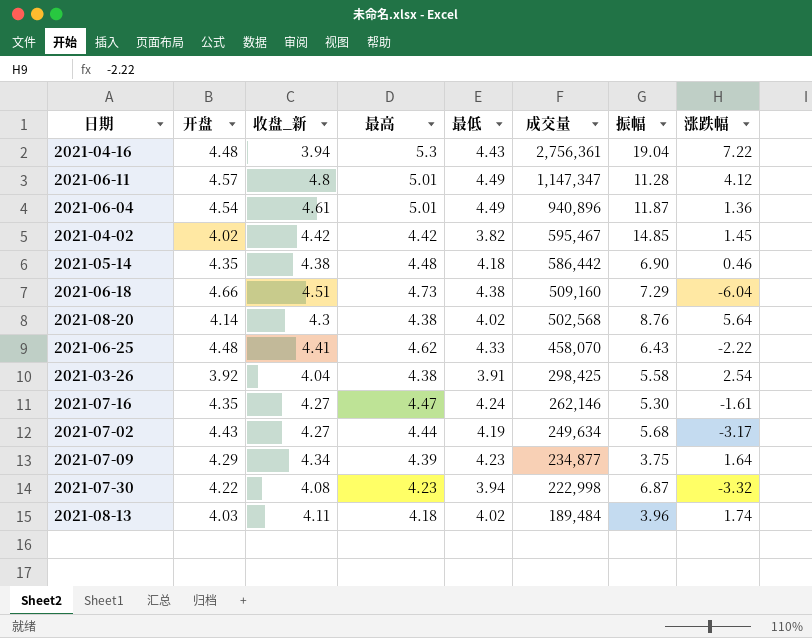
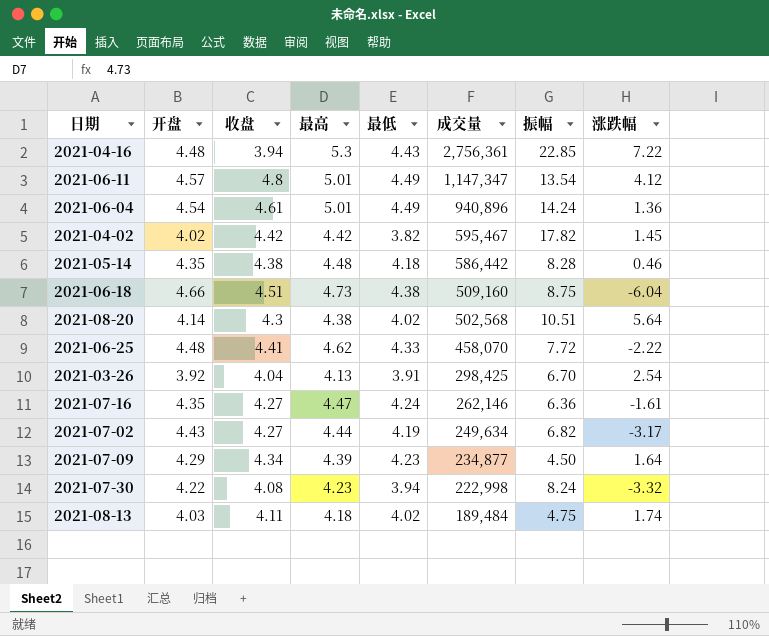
column name: 收盘_新 -> 收盘
2021-04-16 | 振幅: 19.04 -> 22.85
2021-06-11 | 振幅: 11.28 -> 13.54
2021-06-04 | 振幅: 11.87 -> 14.24
2021-04-02 | 振幅: 14.85 -> 17.82
2021-05-14 | 振幅: 6.90 -> 8.28
2021-06-18 | 振幅: 7.29 -> 8.75
2021-08-20 | 振幅: 8.76 -> 10.51
2021-06-25 | 振幅: 6.43 -> 7.72
2021-03-26 | 最高: 4.38 -> 4.13
2021-03-26 | 振幅: 5.58 -> 6.70
2021-07-16 | 振幅: 5.30 -> 6.36
2021-07-02 | 振幅: 5.68 -> 6.82
2021-07-09 | 振幅: 3.75 -> 4.50
2021-07-30 | 振幅: 6.87 -> 8.24
2021-08-13 | 振幅: 3.96 -> 4.75

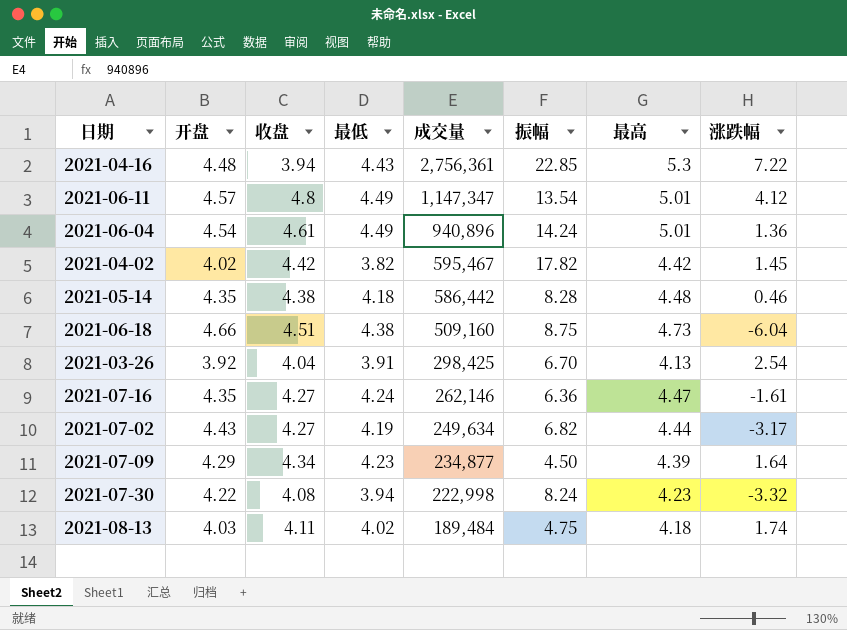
column 最高 | position: 4 -> 7
row 2021-08-20: 4.14 | 4.3 | 4.38 | 4.02 | 502,568 | 10.51 | 5.64 -> none
row 2021-06-25: 4.48 | 4.41 | 4.62 | 4.33 | 458,070 | 7.72 | -2.22 -> none

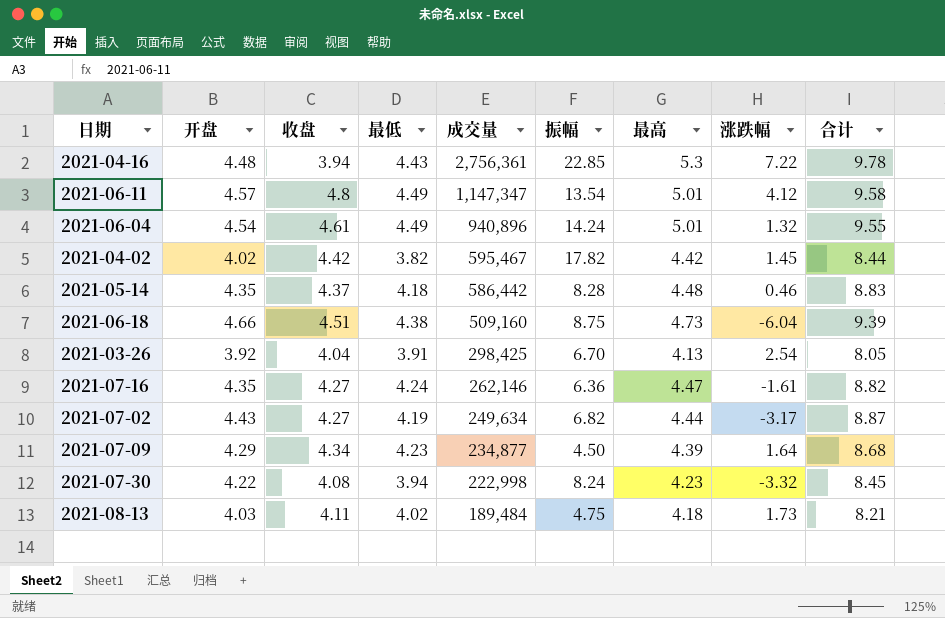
column 合计 | formula: none -> [开盘] + [最高]
2021-06-04 | 涨跌幅: 1.36 -> 1.32
2021-05-14 | 收盘: 4.38 -> 4.37
2021-08-13 | 涨跌幅: 1.74 -> 1.73

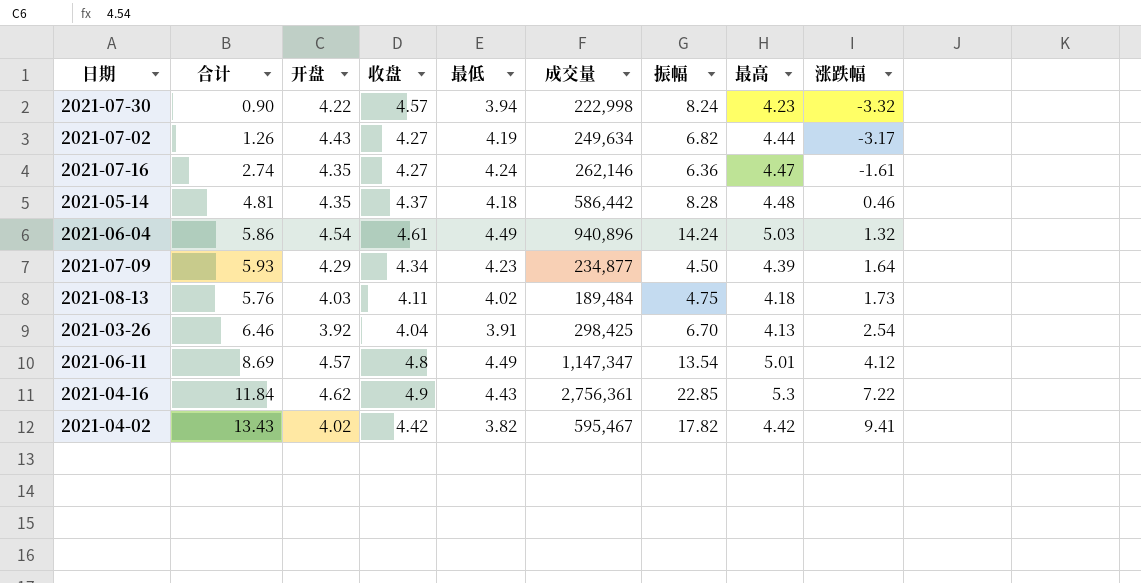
row order: 成交量 descending -> 涨跌幅 ascending
column 合计 | formula: [开盘] + [最高] -> [开盘] + [涨跌幅]
column 合计 | position: 9 -> 2
row 2021-06-18: 4.66 | 4.51 | 4.38 | 509,160 | 8.75 | 4.73 | -6.04 | 9.39 -> none
2021-07-30 | 收盘: 4.08 -> 4.57
2021-06-04 | 最高: 5.01 -> 5.03
2021-04-16 | 开盘: 4.48 -> 4.62
2021-04-16 | 收盘: 3.94 -> 4.9
2021-04-02 | 涨跌幅: 1.45 -> 9.41

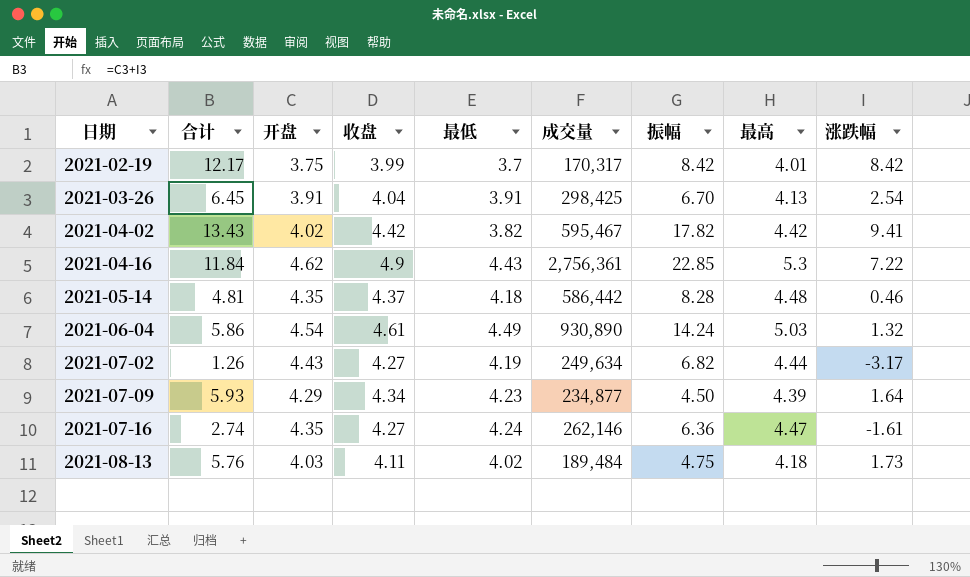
row order: 涨跌幅 ascending -> 日期 ascending
row 2021-07-30: 0.90 | 4.22 | 4.57 | 3.94 | 222,998 | 8.24 | 4.23 | -3.32 -> none
row 2021-06-11: 8.69 | 4.57 | 4.8 | 4.49 | 1,147,347 | 13.54 | 5.01 | 4.12 -> none
row 2021-02-19: none -> 12.17 | 3.75 | 3.99 | 3.7 | 170,317 | 8.42 | 4.01 | 8.42
2021-03-26 | 合计: 6.46 -> 6.45
2021-03-26 | 开盘: 3.92 -> 3.91
2021-06-04 | 成交量: 940,896 -> 930,890

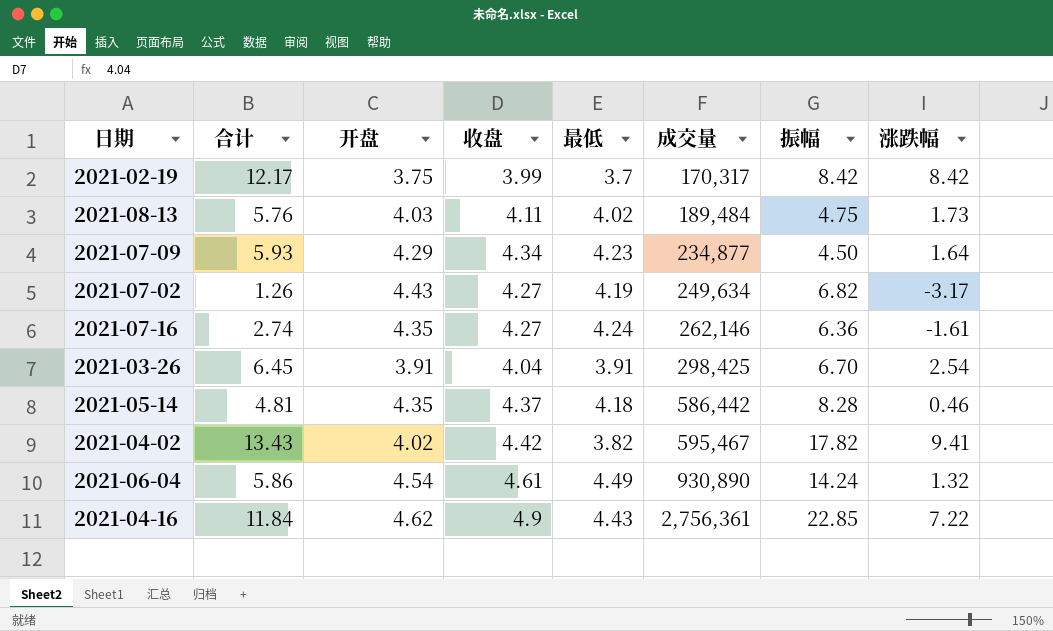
row order: 日期 ascending -> 成交量 ascending
column 最高 | position: 8 -> none

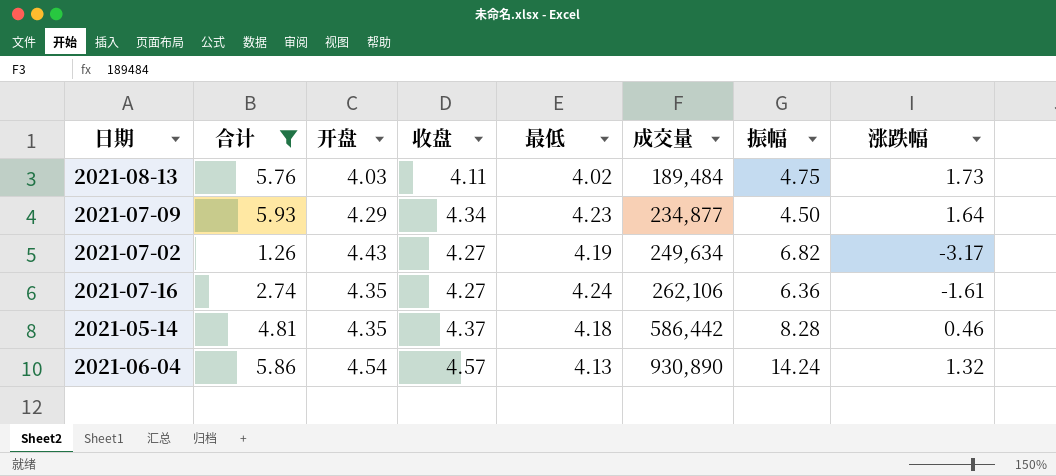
filter: none -> 合计 <= 5.93
2021-07-16 | 成交量: 262,146 -> 262,106
2021-06-04 | 收盘: 4.61 -> 4.57
2021-06-04 | 最低: 4.49 -> 4.13

